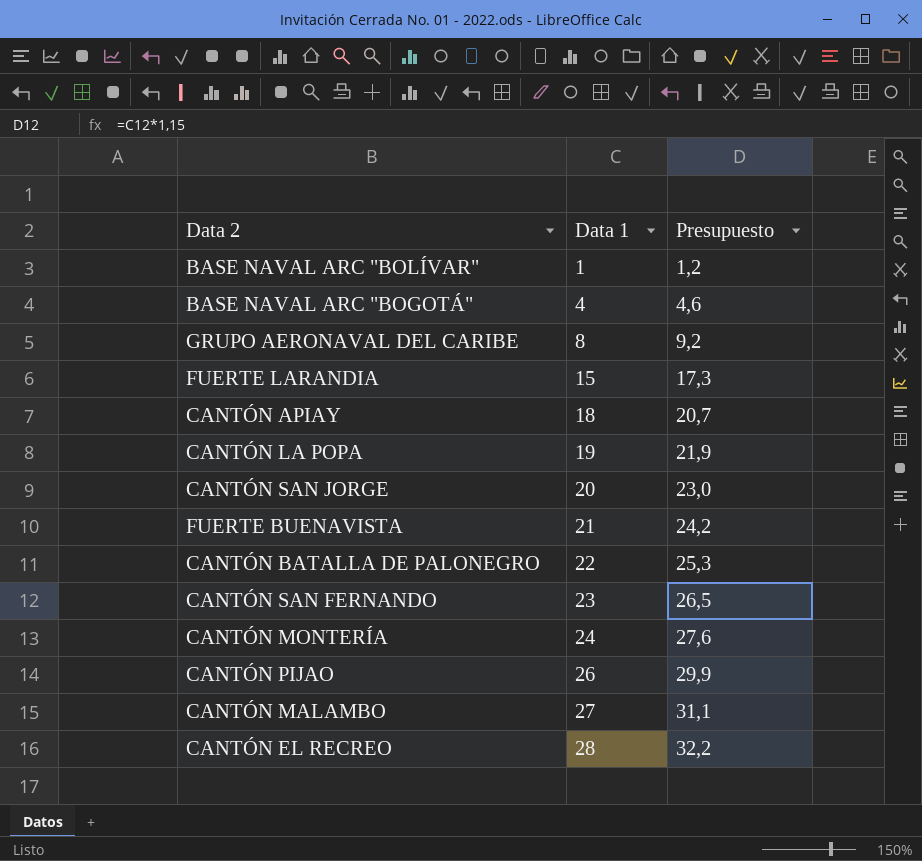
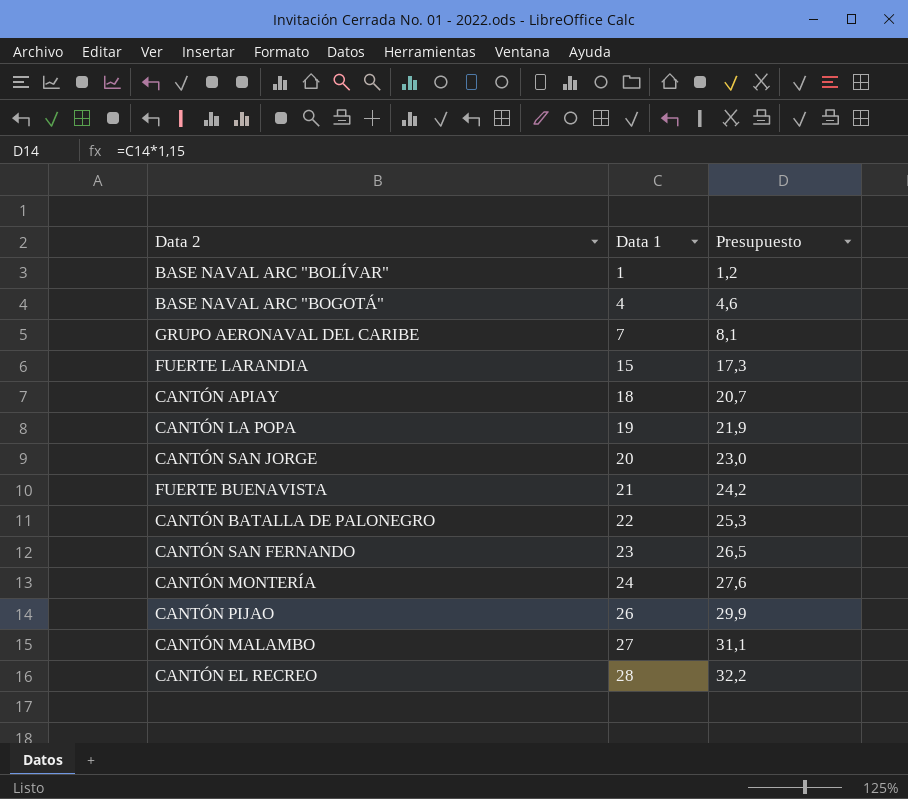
GRUPO AERONAVAL DEL CARIBE | Data 1: 8 -> 7
GRUPO AERONAVAL DEL CARIBE | Presupuesto: 9,2 -> 8,1

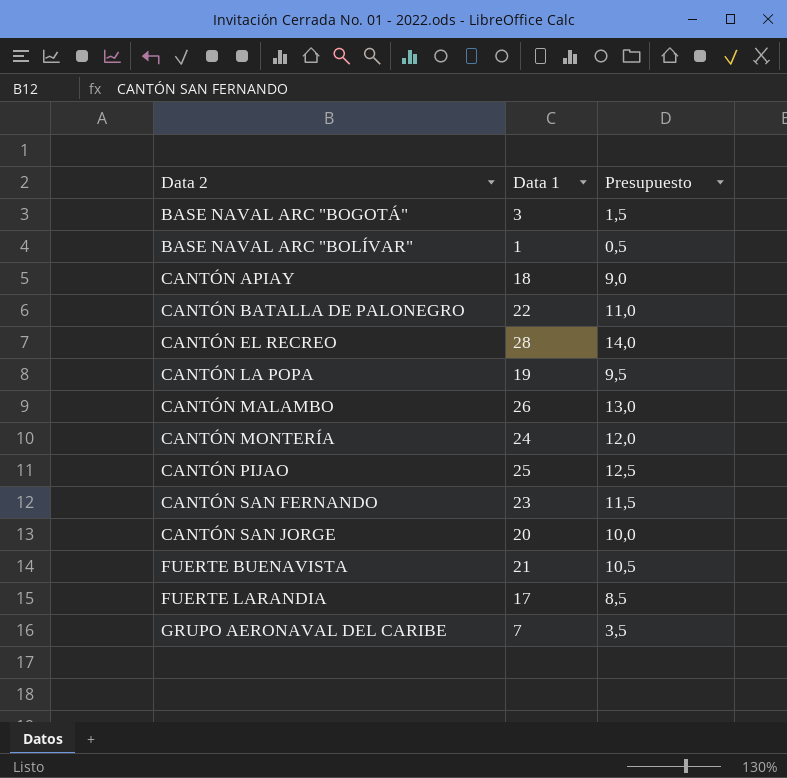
row order: Data 1 ascending -> Data 2 ascending
column Presupuesto | formula: [Data 1] * 1,15 -> [Data 1] * 0,5
BASE NAVAL ARC "BOGOTÁ" | Data 1: 4 -> 3
CANTÓN MALAMBO | Data 1: 27 -> 26
CANTÓN PIJAO | Data 1: 26 -> 25
FUERTE LARANDIA | Data 1: 15 -> 17

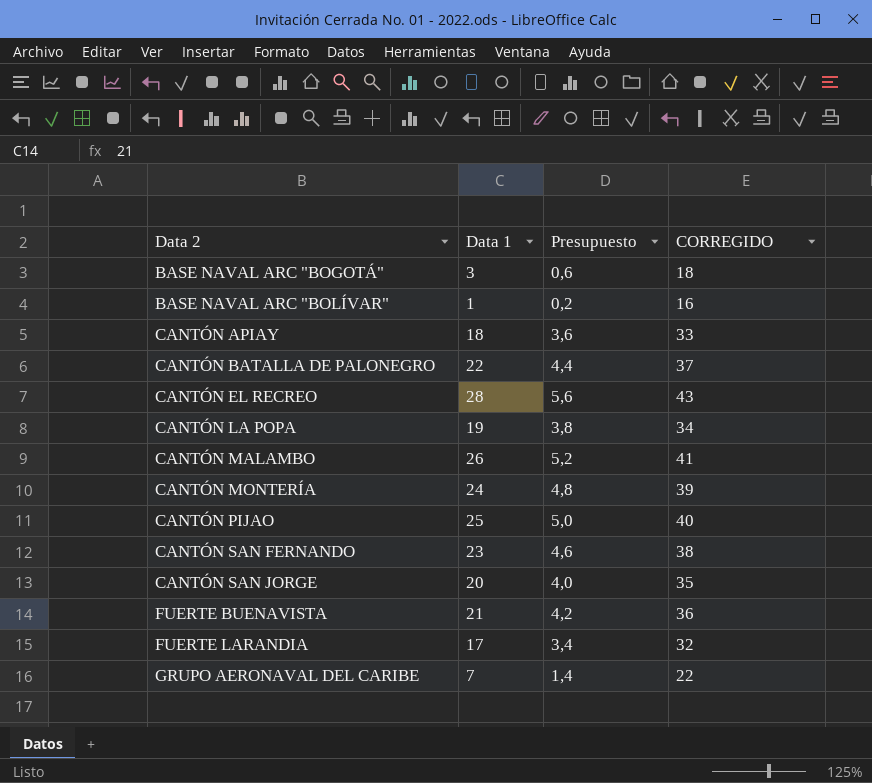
column Presupuesto | formula: [Data 1] * 0,5 -> [Data 1] * 0,2
column CORREGIDO | formula: none -> [Data 1] + 15

